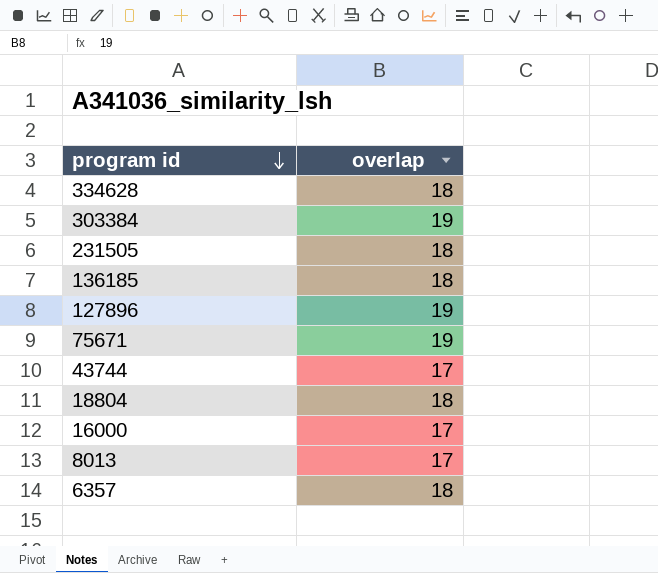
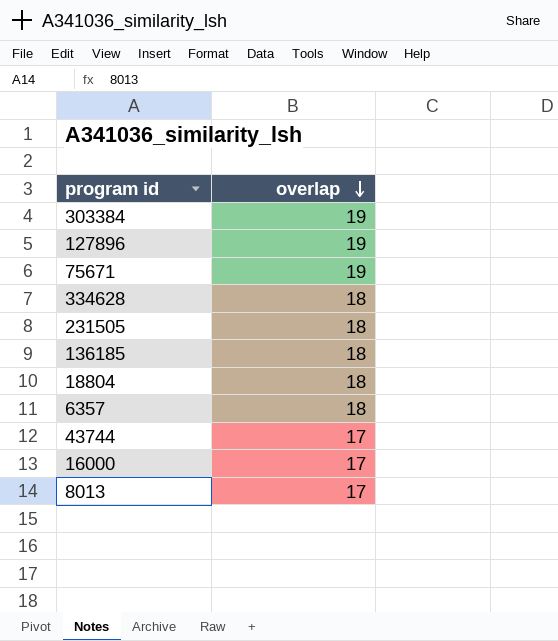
row order: program id descending -> overlap descending

